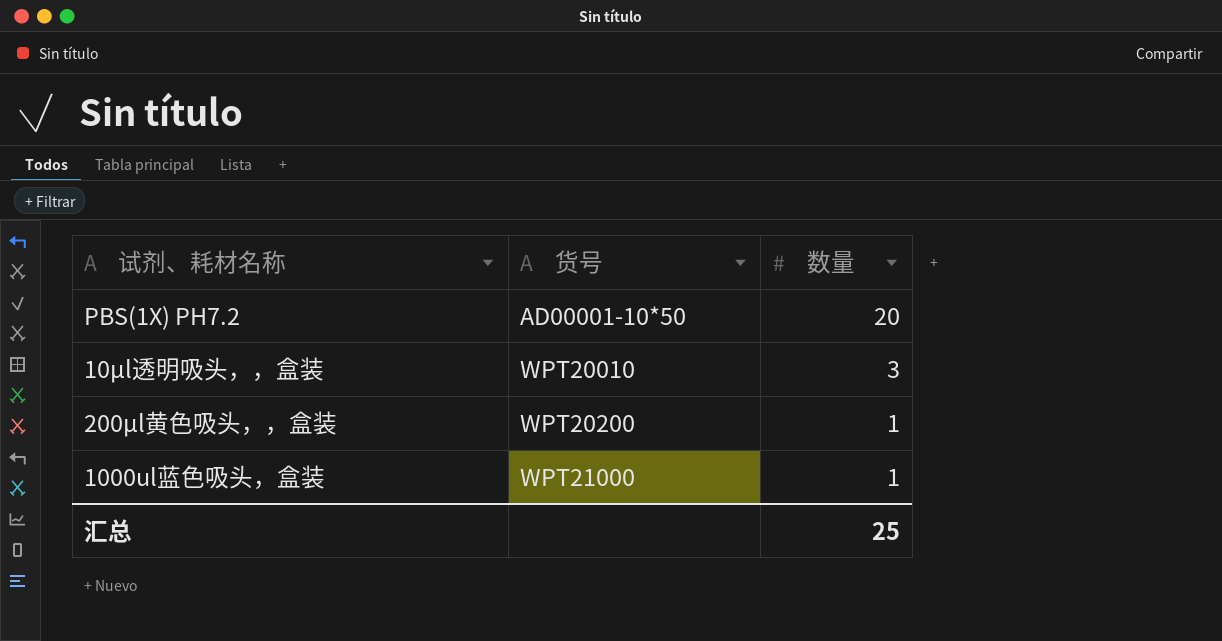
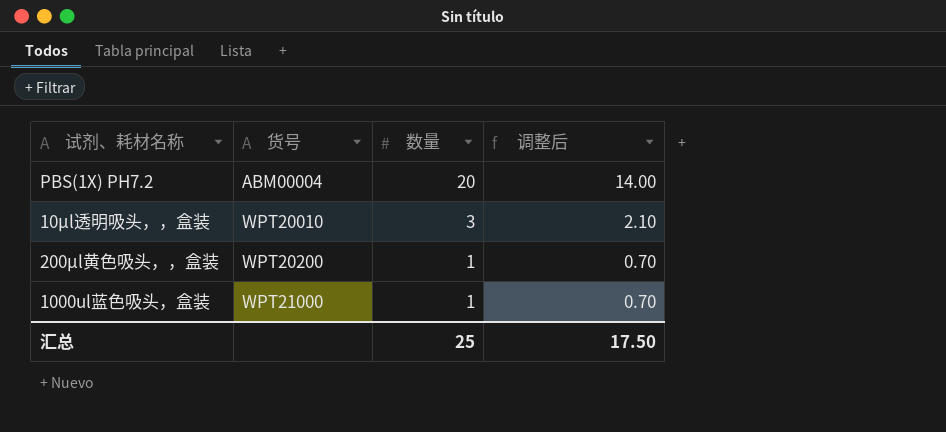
column 调整后 | formula: none -> [数量] * 0.7
PBS(1X) PH7.2 | 货号: AD00001-10*50 -> ABM00004

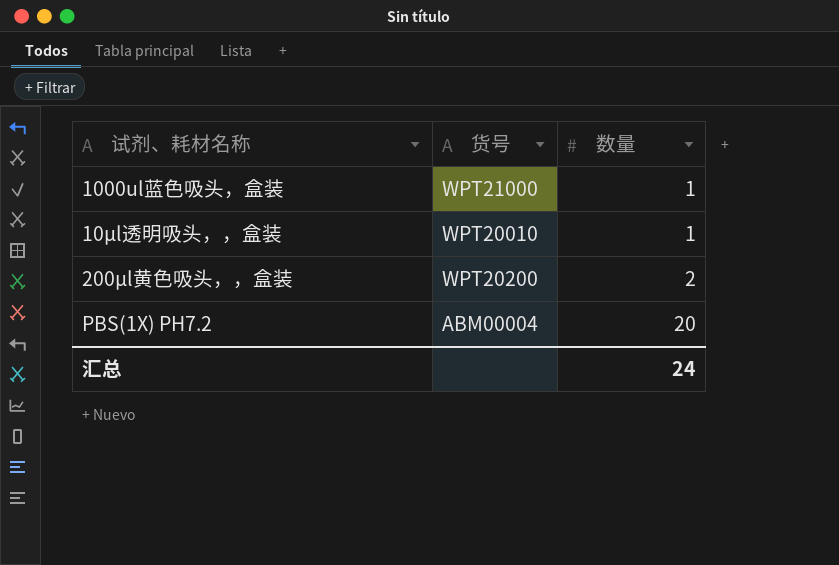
row order: 货号 ascending -> 数量 ascending
column 调整后 | formula: [数量] * 0.7 -> none
10μl透明吸头，，盒装 | 数量: 3 -> 1
200μl黄色吸头，，盒装 | 数量: 1 -> 2
汇总 | 数量: 25 -> 24

